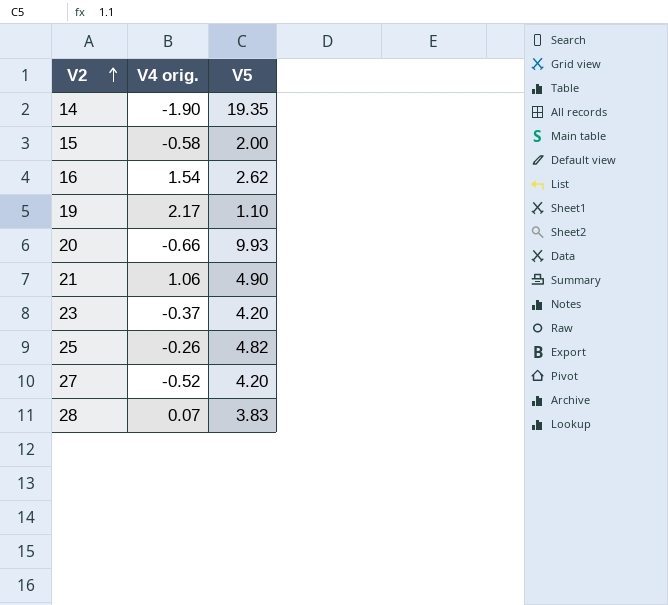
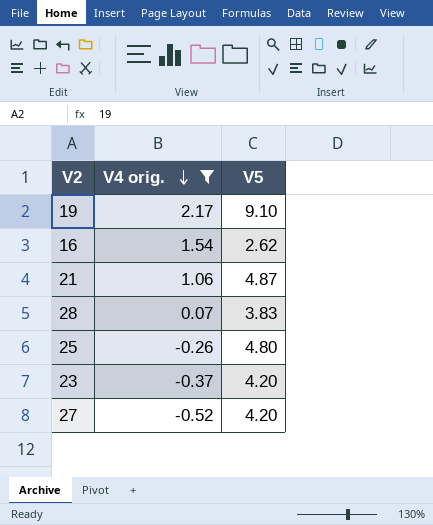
filter: none -> V4 orig. >= -0.52
row order: V2 ascending -> V4 orig. descending
19 | V5: 1.10 -> 9.10
21 | V5: 4.90 -> 4.87
25 | V5: 4.82 -> 4.80

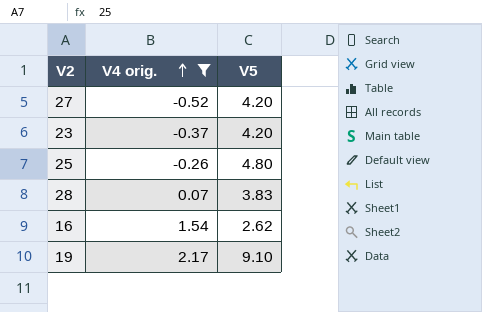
row order: V4 orig. descending -> V4 orig. ascending
row 21: 1.06 | 4.87 -> none

